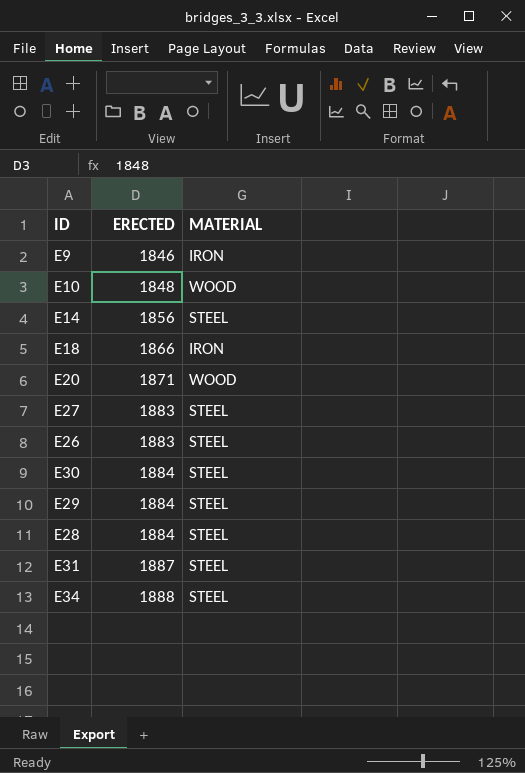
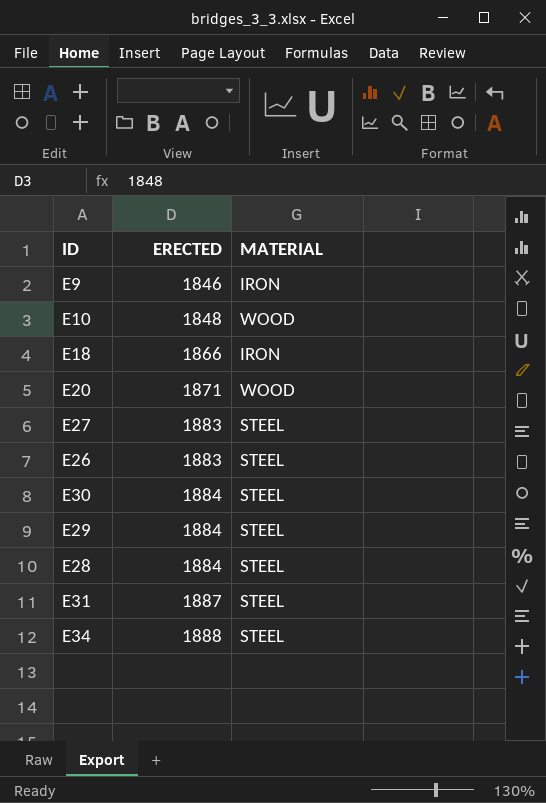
row E14: 1856 | STEEL -> none

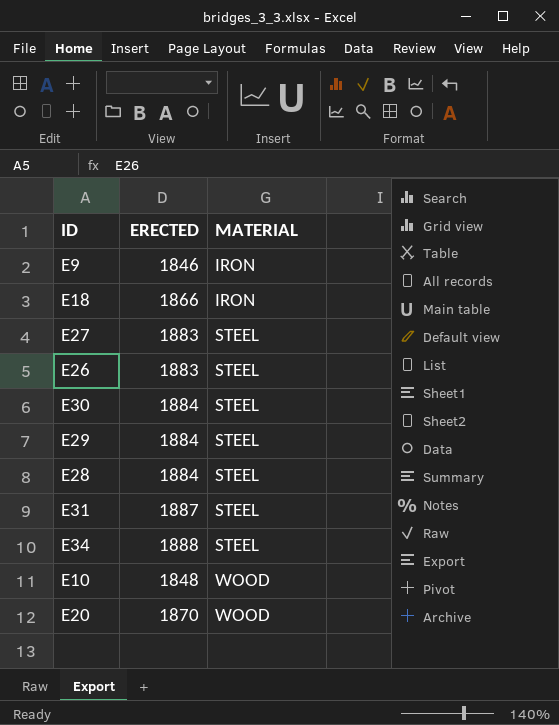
row order: ERECTED ascending -> MATERIAL ascending
E20 | ERECTED: 1871 -> 1870

